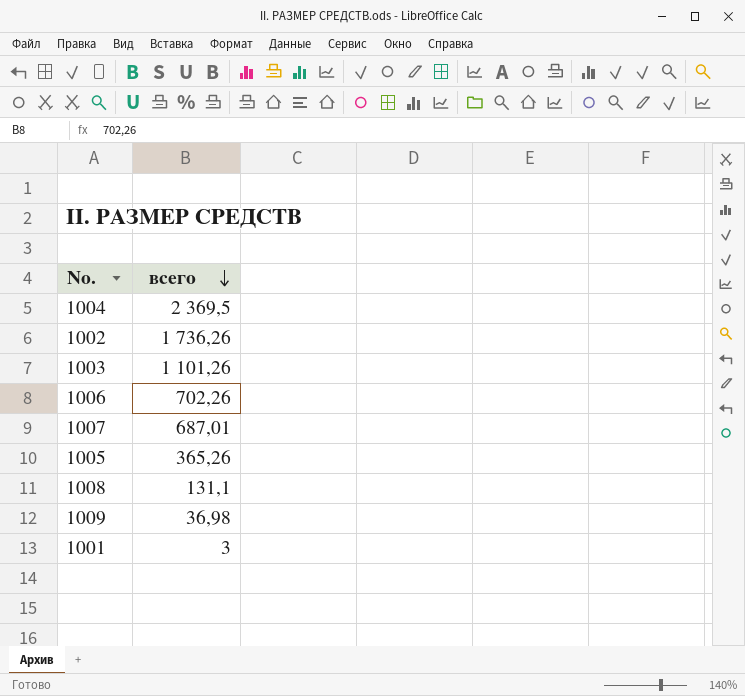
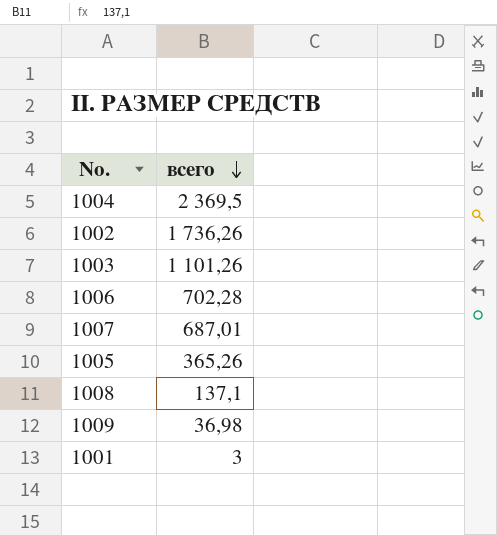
1006 | всего: 702,26 -> 702,28
1008 | всего: 131,1 -> 137,1

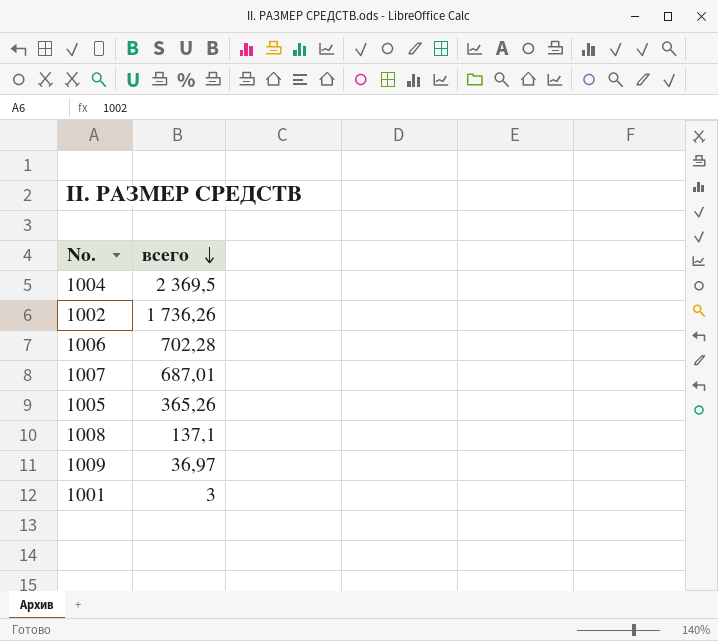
row 1003: 1 101,26 -> none
1009 | всего: 36,98 -> 36,97

